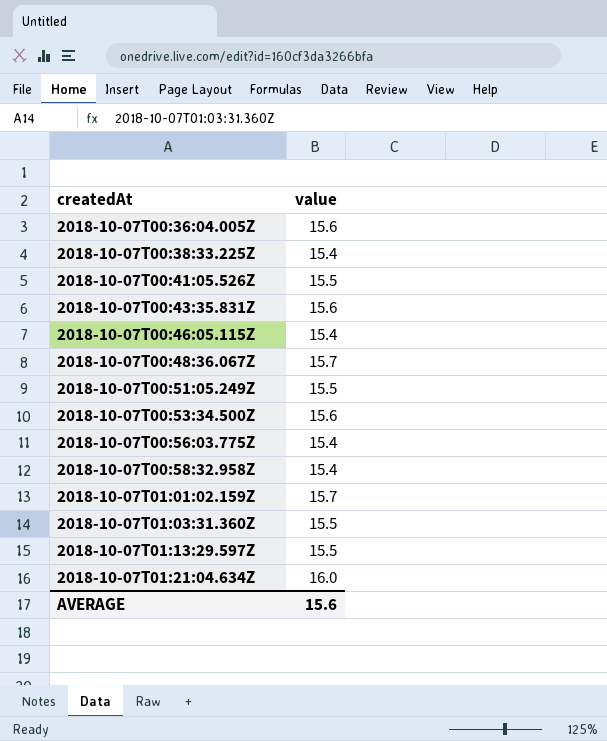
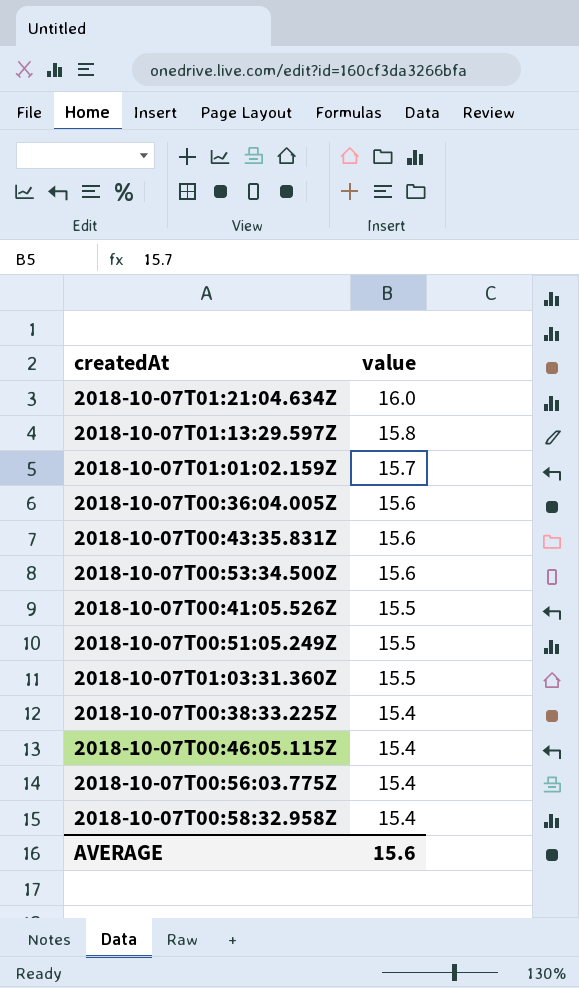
row order: createdAt ascending -> value descending
row 2018-10-07T00:48:36.067Z: 15.7 -> none
2018-10-07T01:13:29.597Z | value: 15.5 -> 15.8

